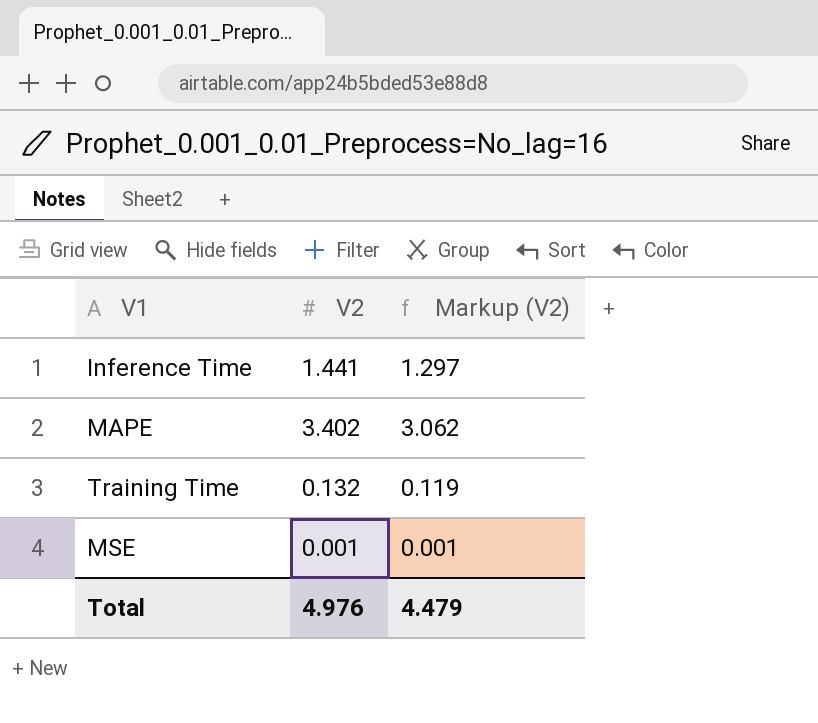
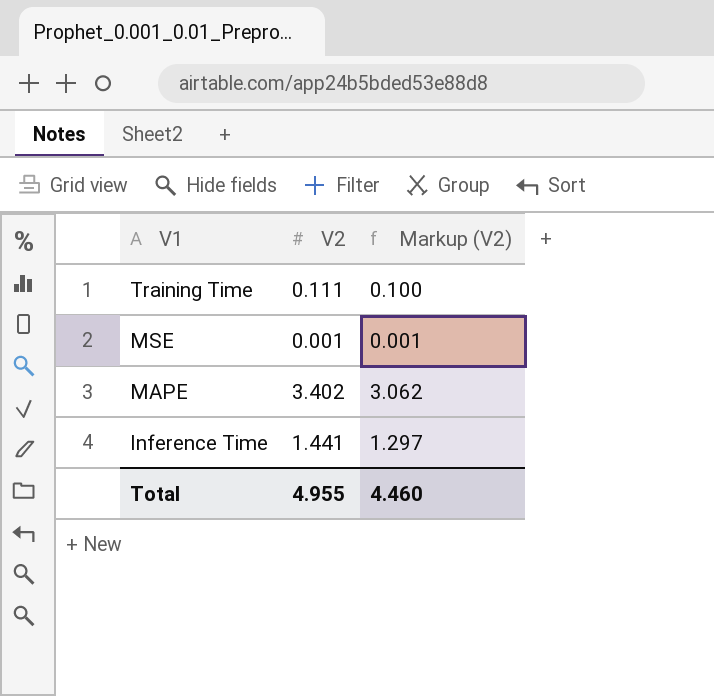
row order: none -> V1 descending
Training Time | V2: 0.132 -> 0.111
Training Time | Markup (V2): 0.119 -> 0.100
Total | V2: 4.976 -> 4.955
Total | Markup (V2): 4.479 -> 4.460

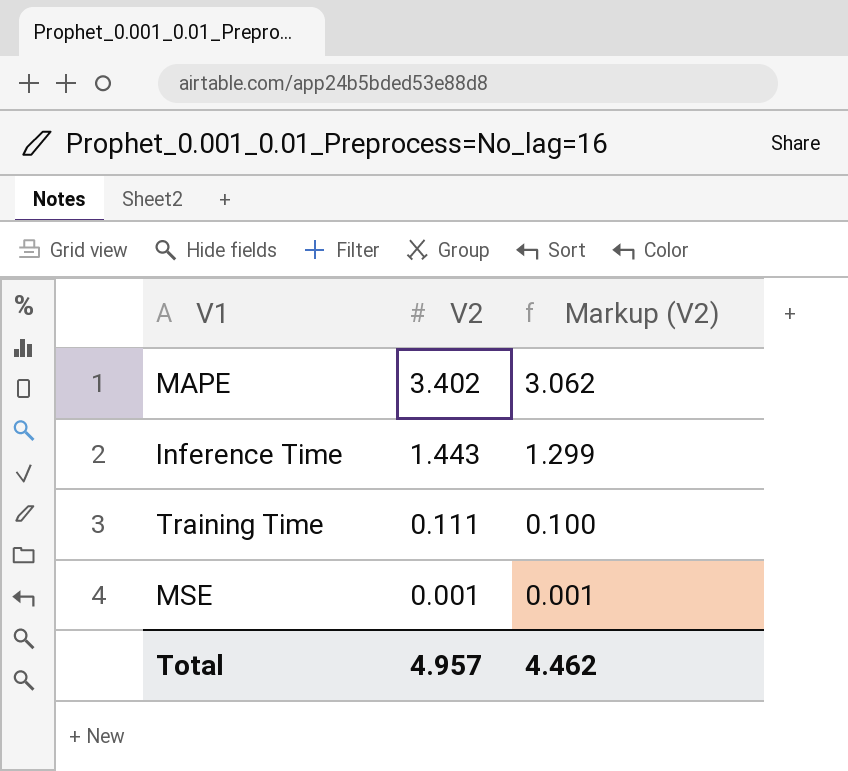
row order: V1 descending -> V2 descending
Inference Time | V2: 1.441 -> 1.443
Inference Time | Markup (V2): 1.297 -> 1.299
Total | V2: 4.955 -> 4.957
Total | Markup (V2): 4.460 -> 4.462

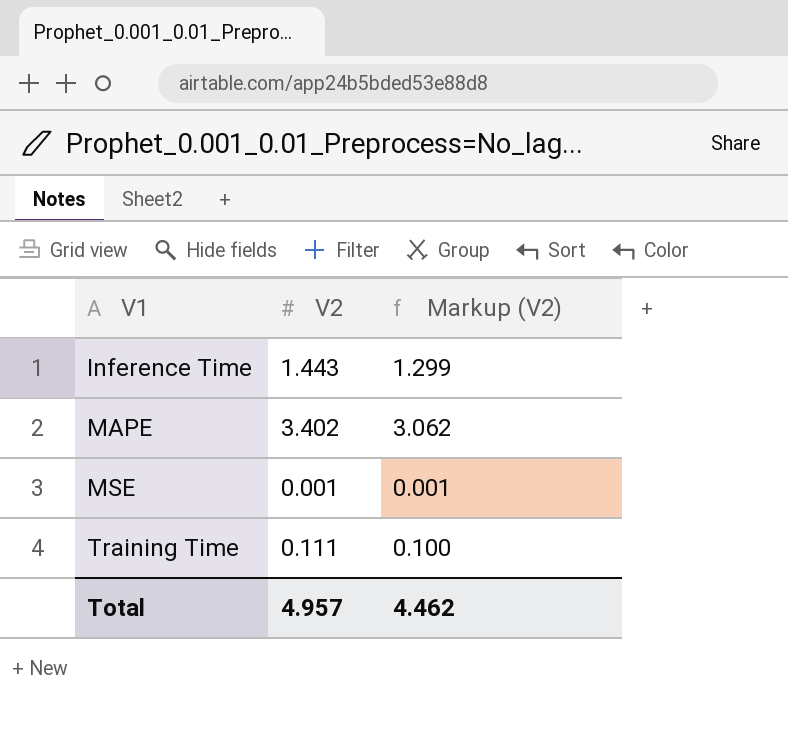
row order: V2 descending -> V1 ascending

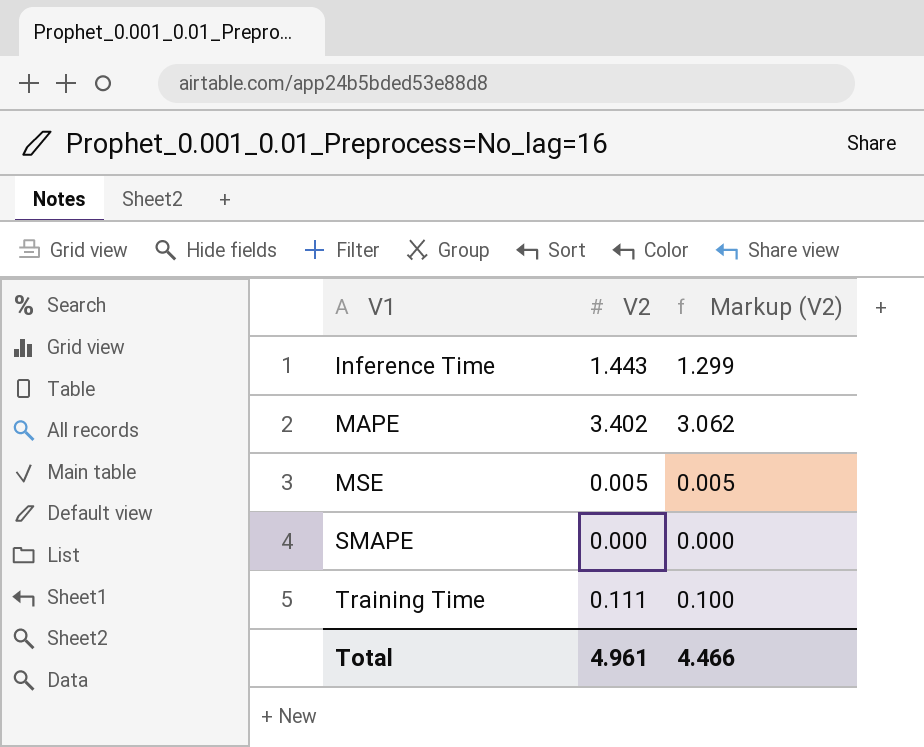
MSE | V2: 0.001 -> 0.005
MSE | Markup (V2): 0.001 -> 0.005
row SMAPE: none -> 0.000 | 0.000
Total | V2: 4.957 -> 4.961
Total | Markup (V2): 4.462 -> 4.466

